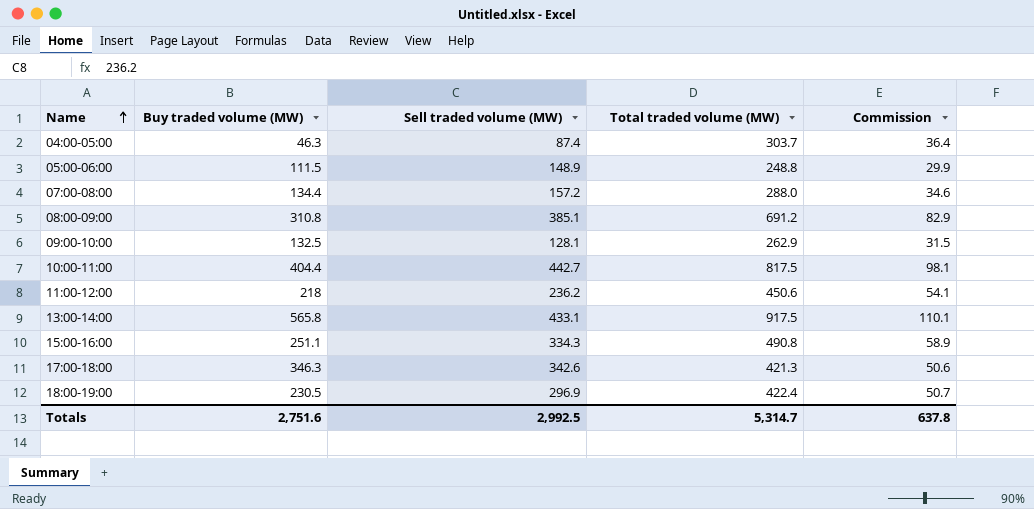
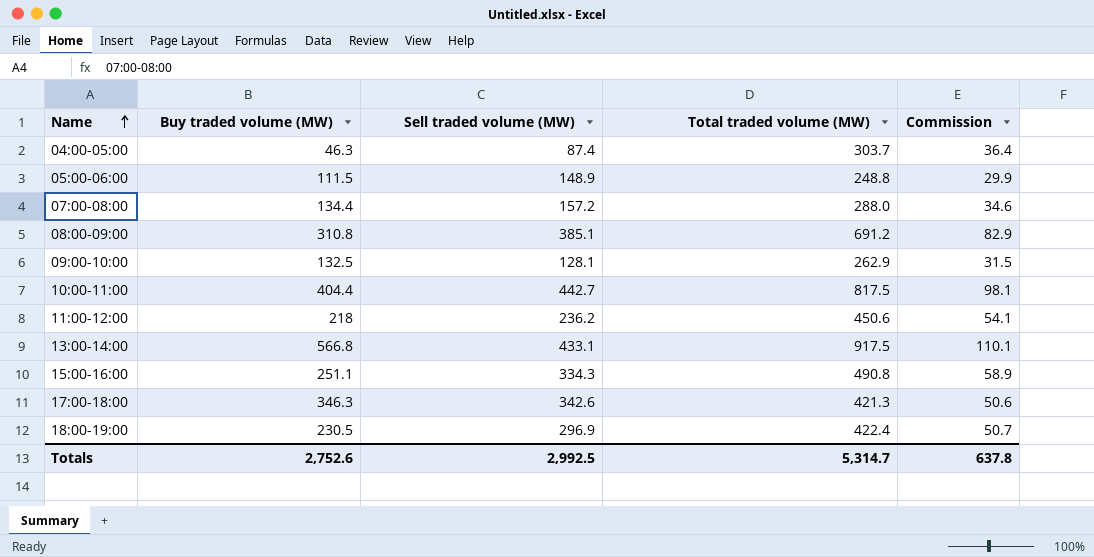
13:00-14:00 | Buy traded volume (MW): 565.8 -> 566.8
Totals | Buy traded volume (MW): 2,751.6 -> 2,752.6

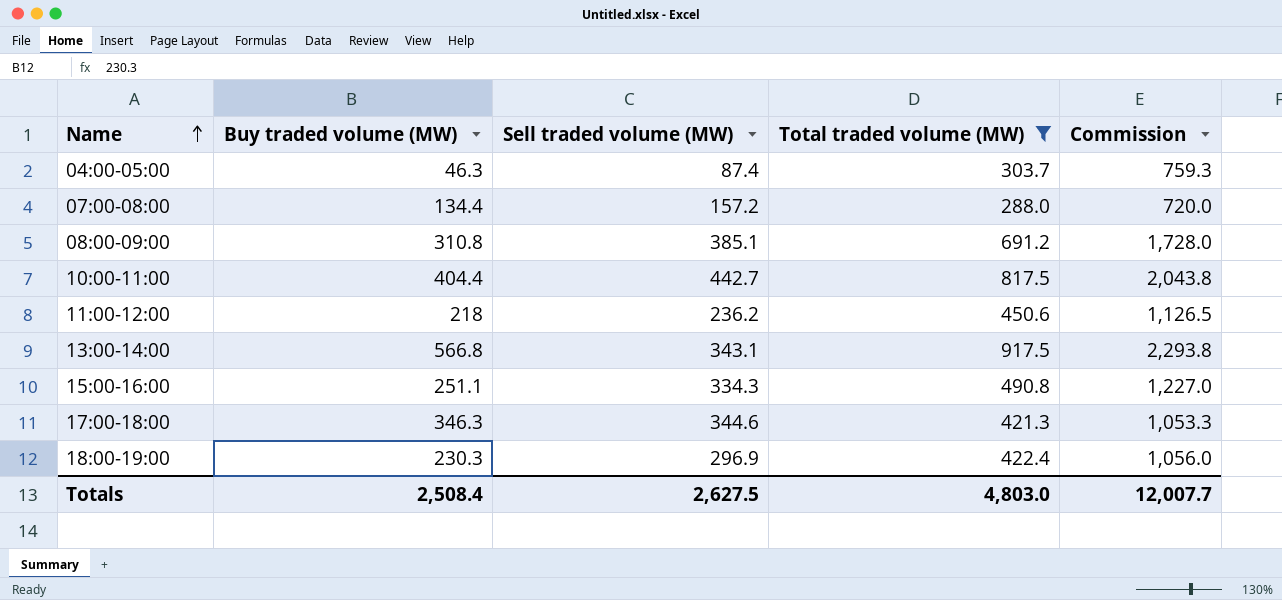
filter: none -> Total traded volume (MW) >= 288.0
column Commission | formula: [Total traded volume (MW)] * 0.12 -> [Total traded volume (MW)] * 2.5
13:00-14:00 | Sell traded volume (MW): 433.1 -> 343.1
17:00-18:00 | Sell traded volume (MW): 342.6 -> 344.6
18:00-19:00 | Buy traded volume (MW): 230.5 -> 230.3
Totals | Buy traded volume (MW): 2,752.6 -> 2,508.4
Totals | Sell traded volume (MW): 2,992.5 -> 2,627.5
Totals | Total traded volume (MW): 5,314.7 -> 4,803.0
Totals | Commission: 637.8 -> 12,007.7

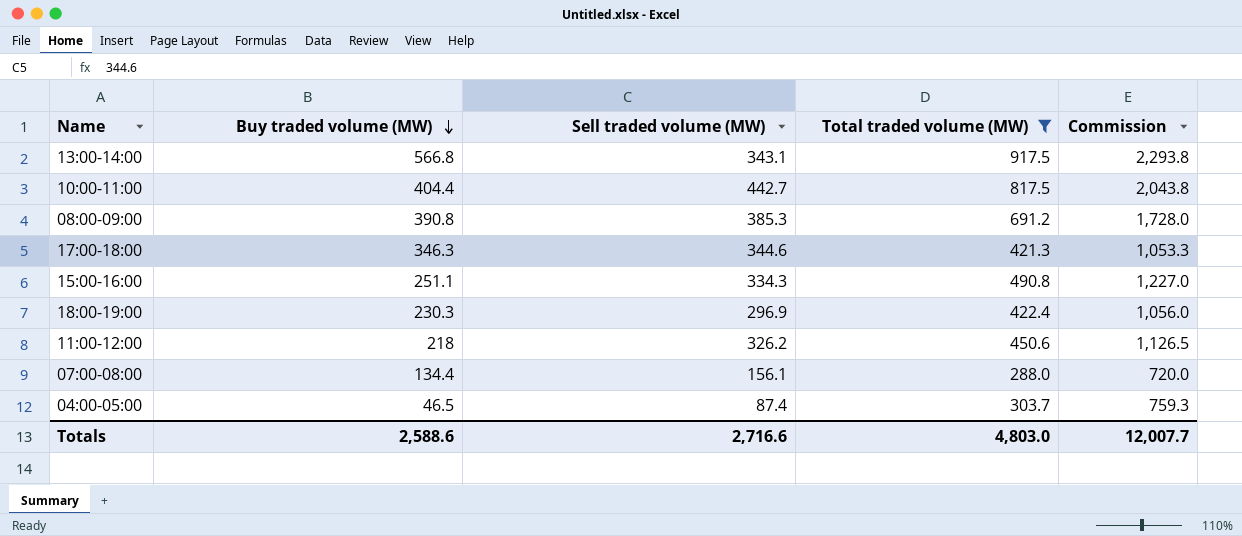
row order: Name ascending -> Buy traded volume (MW) descending
08:00-09:00 | Buy traded volume (MW): 310.8 -> 390.8
08:00-09:00 | Sell traded volume (MW): 385.1 -> 385.3
11:00-12:00 | Sell traded volume (MW): 236.2 -> 326.2
07:00-08:00 | Sell traded volume (MW): 157.2 -> 156.1
04:00-05:00 | Buy traded volume (MW): 46.3 -> 46.5
Totals | Buy traded volume (MW): 2,508.4 -> 2,588.6
Totals | Sell traded volume (MW): 2,627.5 -> 2,716.6

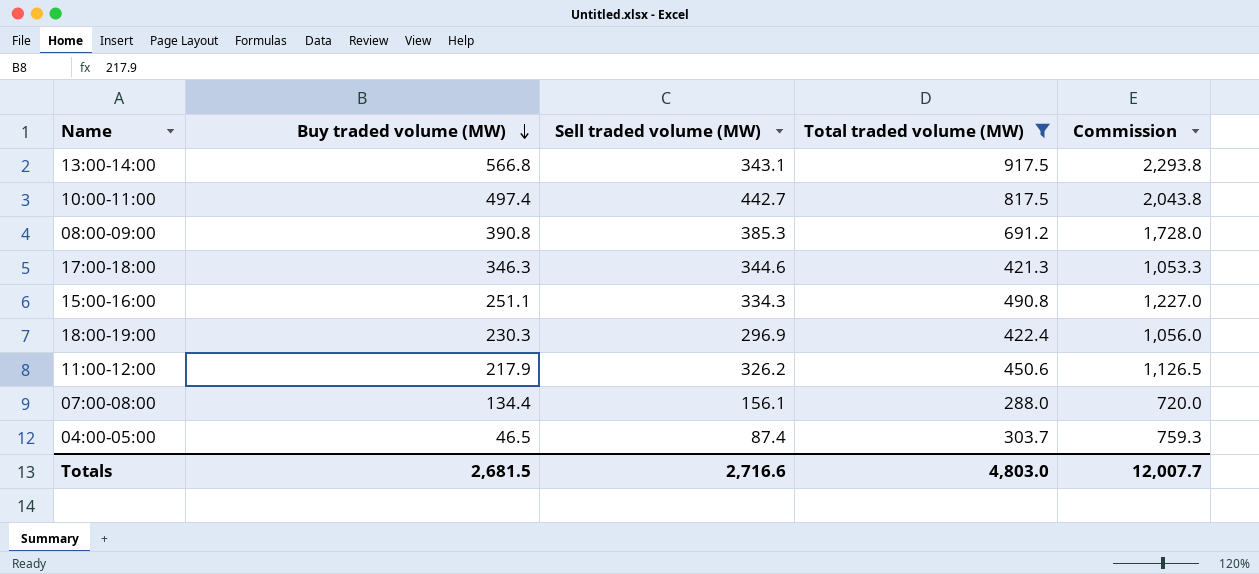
10:00-11:00 | Buy traded volume (MW): 404.4 -> 497.4
11:00-12:00 | Buy traded volume (MW): 218 -> 217.9
Totals | Buy traded volume (MW): 2,588.6 -> 2,681.5

